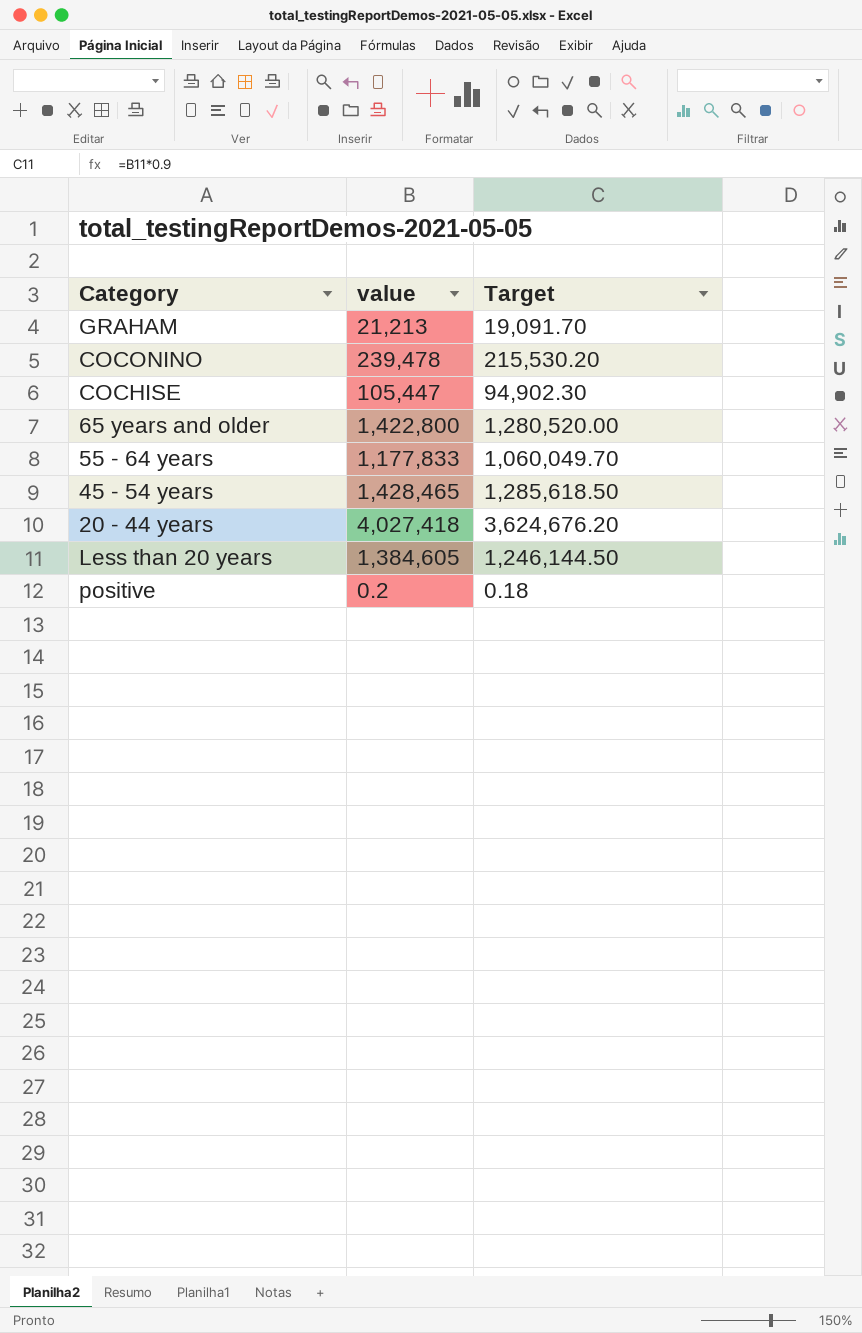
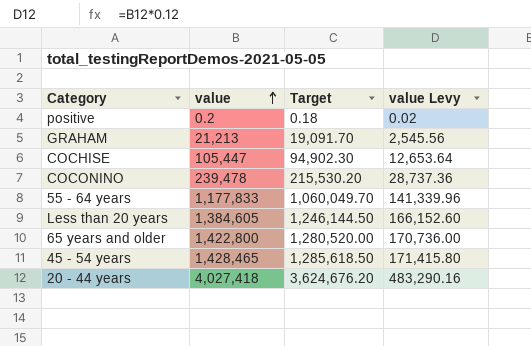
row order: none -> value ascending
column value Levy | formula: none -> [value] * 0.12

